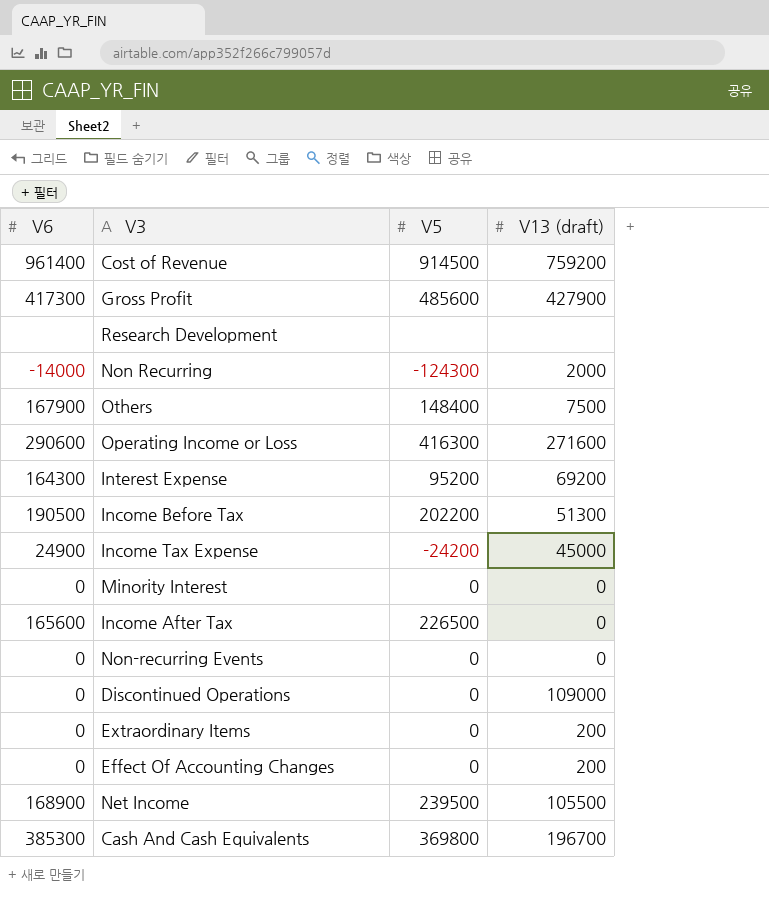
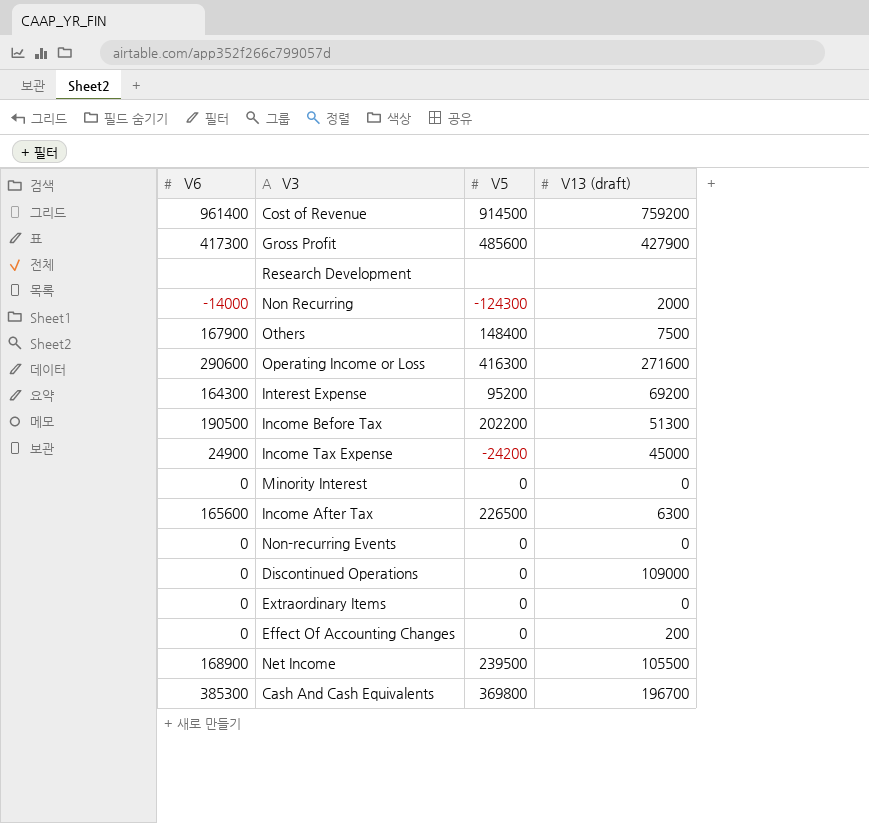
Income After Tax | V13 (draft): 0 -> 6300
Extraordinary Items | V13 (draft): 200 -> 0

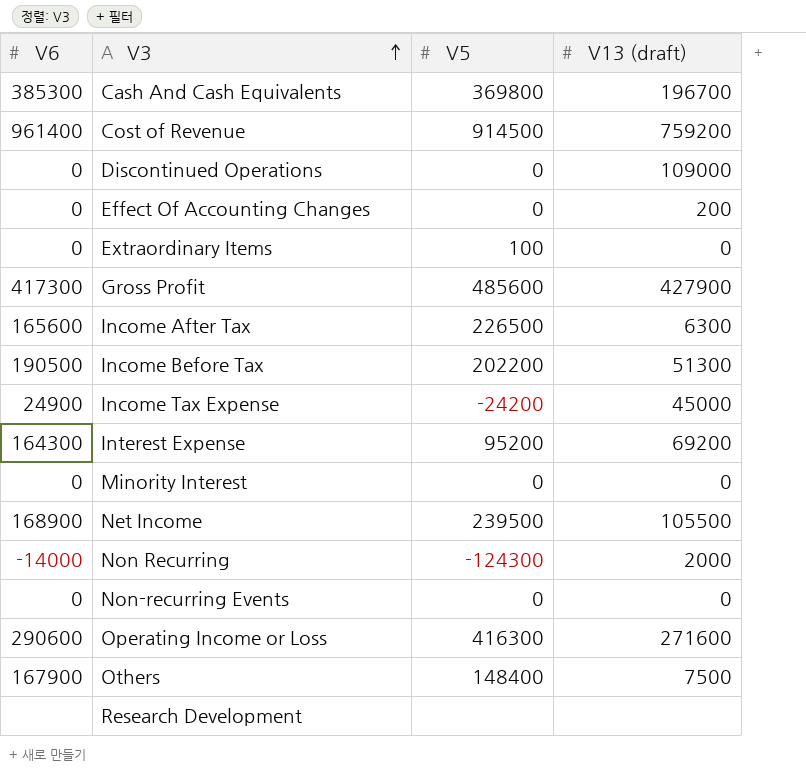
row order: none -> V3 ascending
Extraordinary Items | V5: 0 -> 100

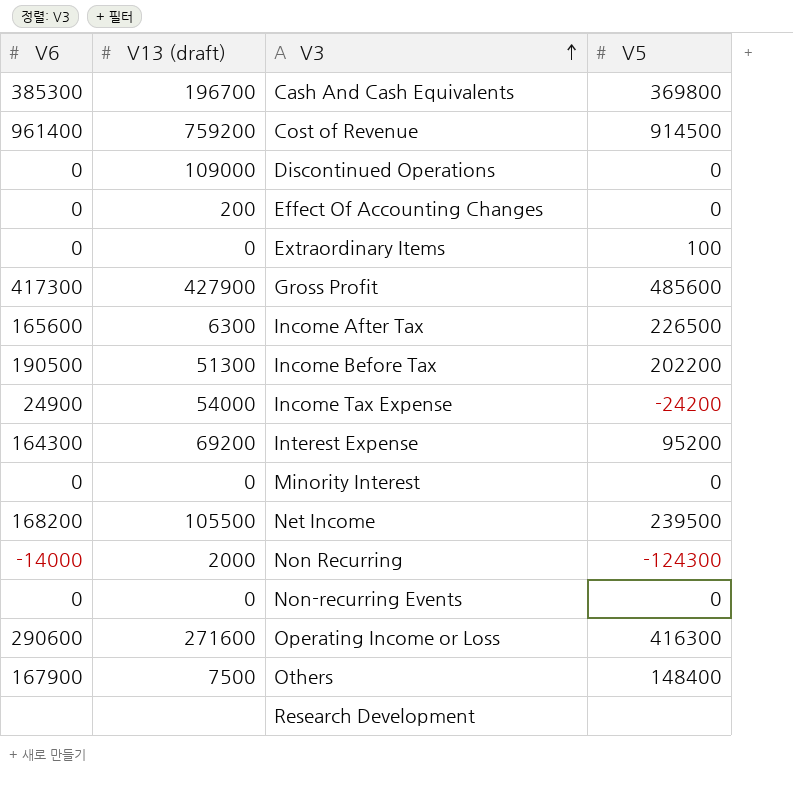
column V13 (draft) | position: 4 -> 2
Income Tax Expense | V13 (draft): 45000 -> 54000
Net Income | V6: 168900 -> 168200

